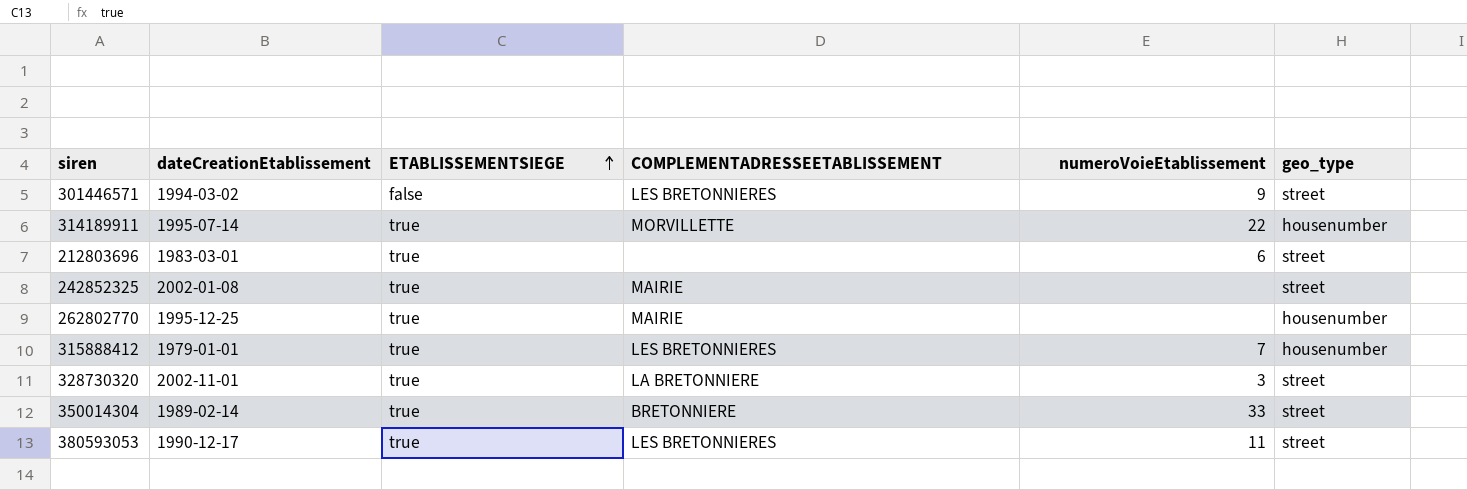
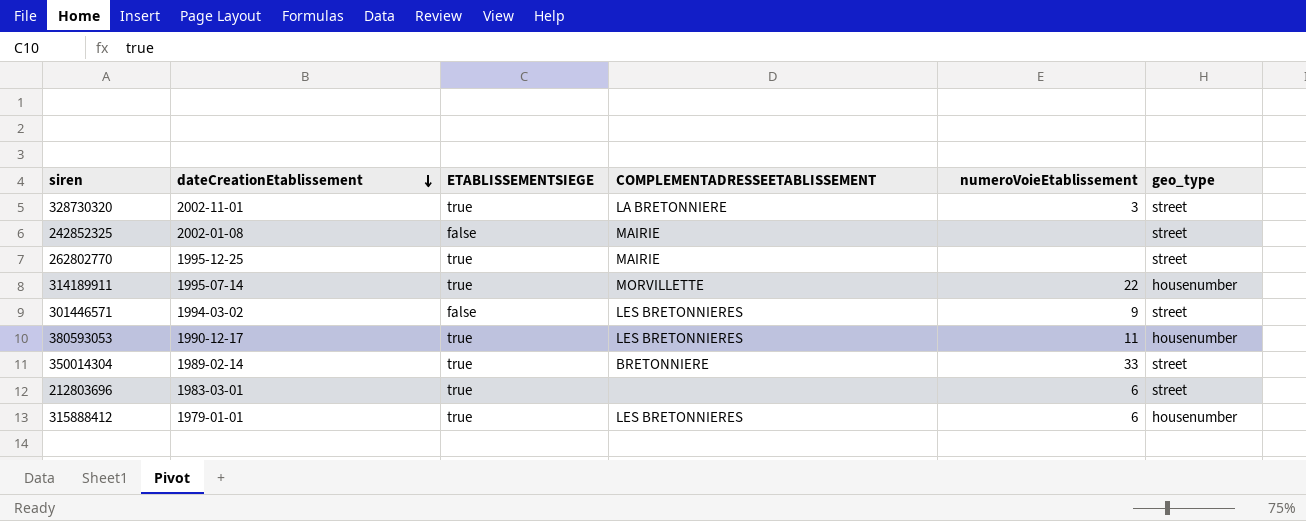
row order: ETABLISSEMENTSIEGE ascending -> dateCreationEtablissement descending
242852325 | ETABLISSEMENTSIEGE: true -> false
262802770 | geo_type: housenumber -> street
380593053 | geo_type: street -> housenumber
315888412 | numeroVoieEtablissement: 7 -> 6

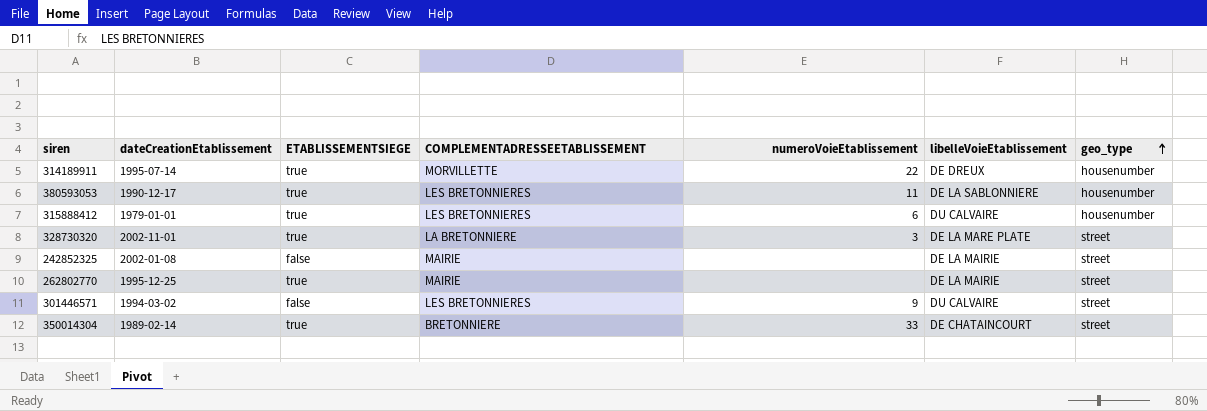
row order: dateCreationEtablissement descending -> geo_type ascending
column libelleVoieEtablissement | position: none -> 6
row 212803696: 1983-03-01 | true | none | 6 | street -> none

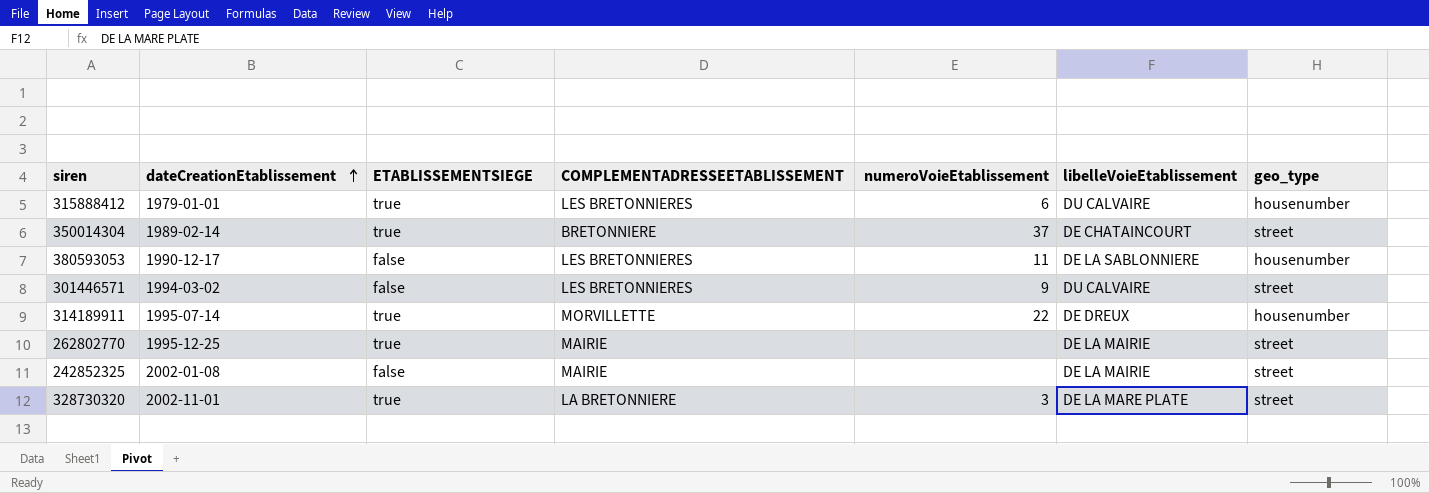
row order: geo_type ascending -> dateCreationEtablissement ascending
350014304 | numeroVoieEtablissement: 33 -> 37
380593053 | ETABLISSEMENTSIEGE: true -> false

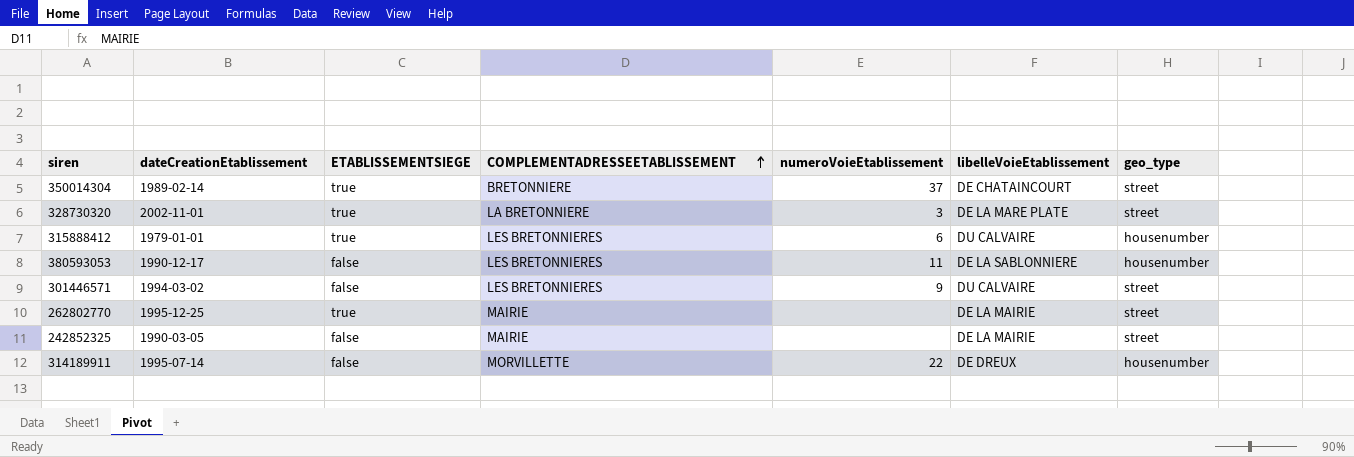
row order: dateCreationEtablissement ascending -> COMPLEMENTADRESSEETABLISSEMENT ascending
242852325 | dateCreationEtablissement: 2002-01-08 -> 1990-03-05
314189911 | ETABLISSEMENTSIEGE: true -> false

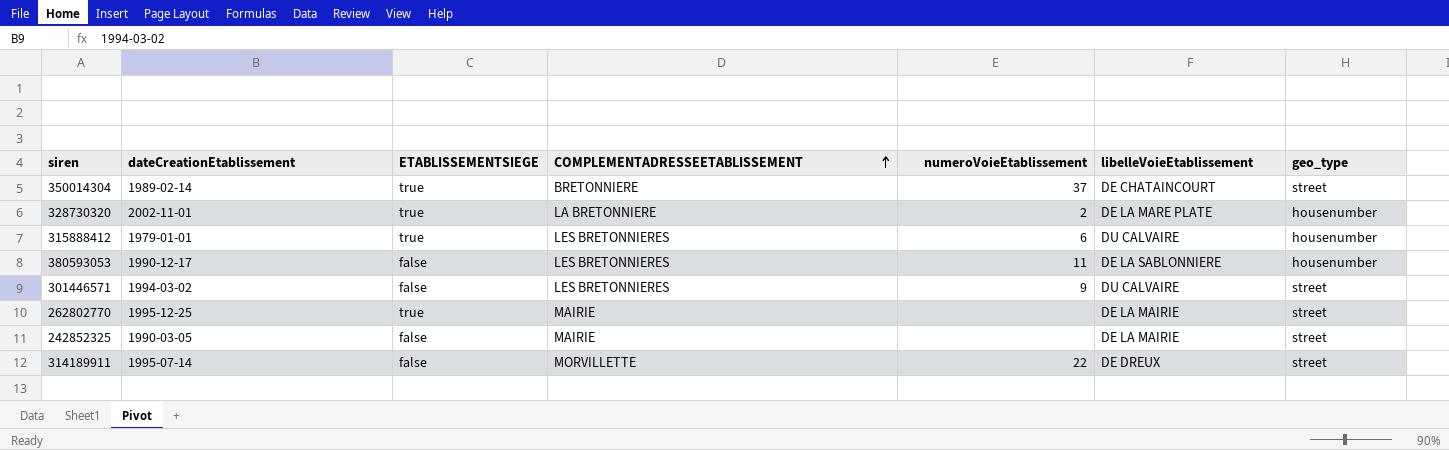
328730320 | numeroVoieEtablissement: 3 -> 2
328730320 | geo_type: street -> housenumber
314189911 | geo_type: housenumber -> street

